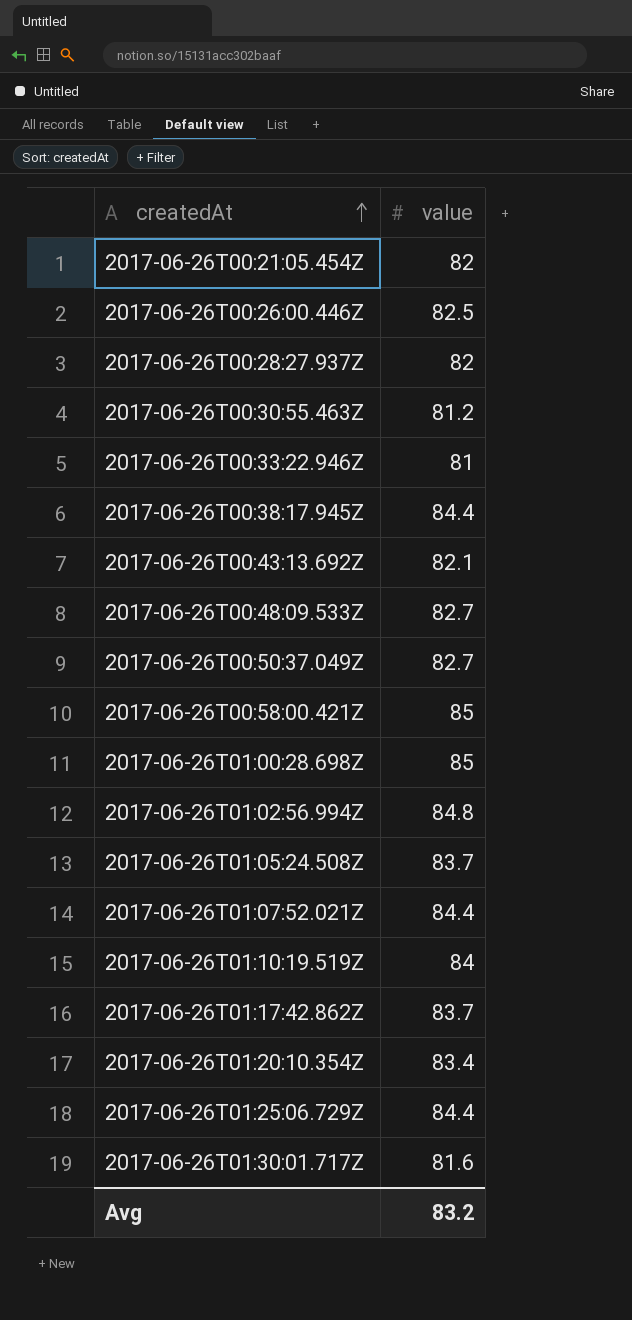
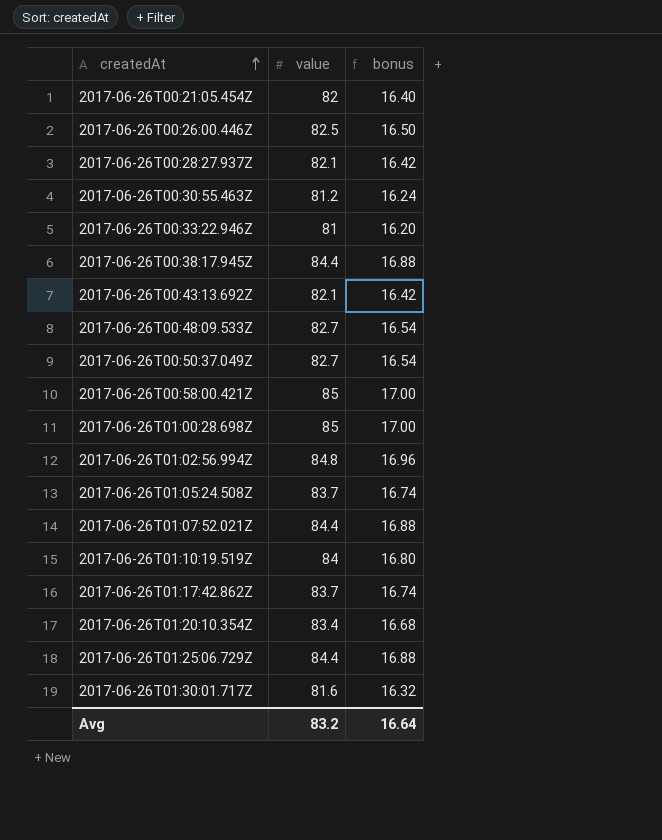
column bonus | formula: none -> [value] * 0.2
2017-06-26T00:28:27.937Z | value: 82 -> 82.1

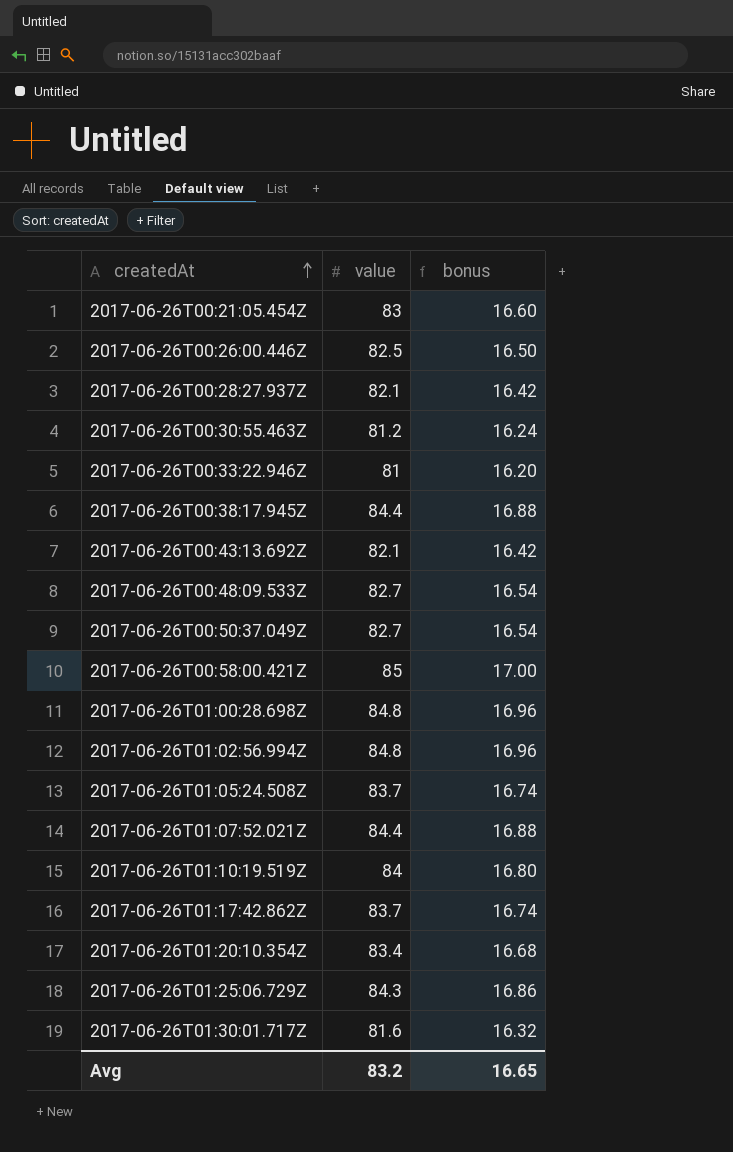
2017-06-26T00:21:05.454Z | value: 82 -> 83
2017-06-26T00:21:05.454Z | bonus: 16.40 -> 16.60
2017-06-26T01:00:28.698Z | value: 85 -> 84.8
2017-06-26T01:00:28.698Z | bonus: 17.00 -> 16.96
2017-06-26T01:25:06.729Z | value: 84.4 -> 84.3
2017-06-26T01:25:06.729Z | bonus: 16.88 -> 16.86
Avg | bonus: 16.64 -> 16.65

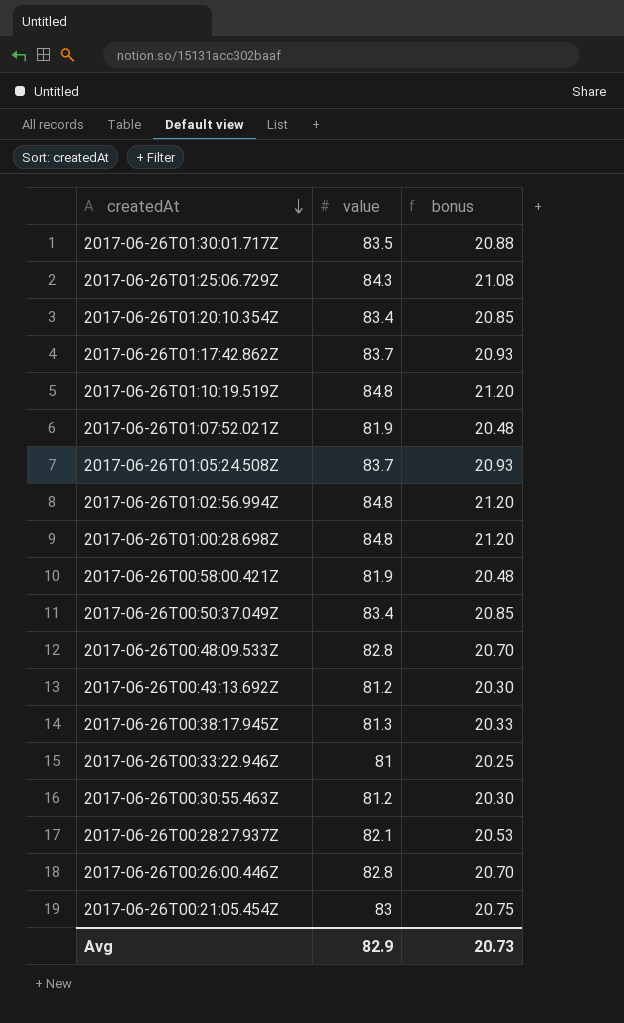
row order: createdAt ascending -> createdAt descending
column bonus | formula: [value] * 0.2 -> [value] * 0.25
2017-06-26T01:30:01.717Z | value: 81.6 -> 83.5
2017-06-26T01:10:19.519Z | value: 84 -> 84.8
2017-06-26T01:07:52.021Z | value: 84.4 -> 81.9
2017-06-26T00:58:00.421Z | value: 85 -> 81.9
2017-06-26T00:50:37.049Z | value: 82.7 -> 83.4
2017-06-26T00:48:09.533Z | value: 82.7 -> 82.8
2017-06-26T00:43:13.692Z | value: 82.1 -> 81.2
2017-06-26T00:38:17.945Z | value: 84.4 -> 81.3
2017-06-26T00:26:00.446Z | value: 82.5 -> 82.8
Avg | value: 83.2 -> 82.9
Avg | bonus: 16.65 -> 20.73

